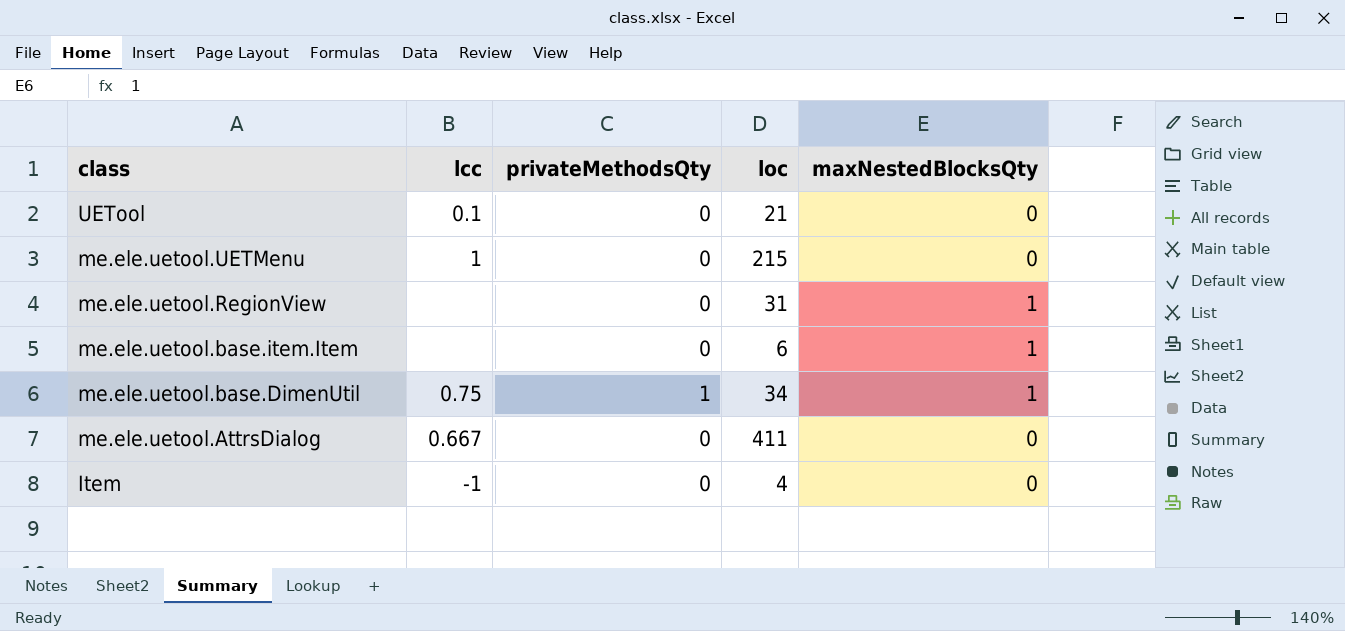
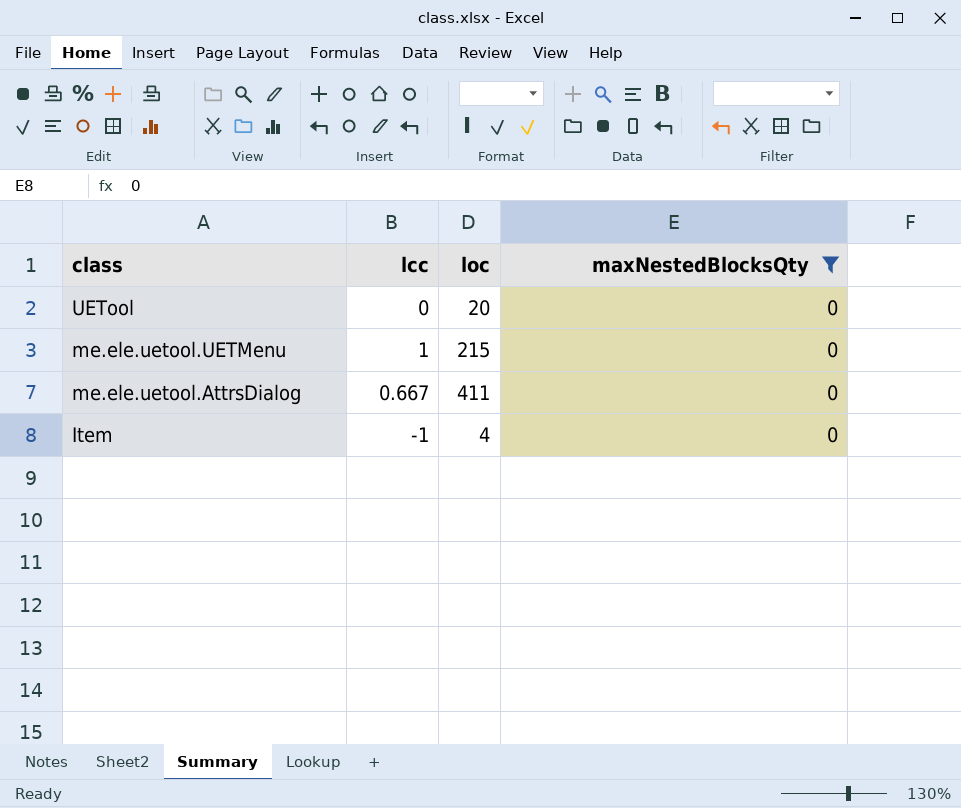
filter: none -> maxNestedBlocksQty = 0
column privateMethodsQty | position: 3 -> none
UETool | lcc: 0.1 -> 0
UETool | loc: 21 -> 20

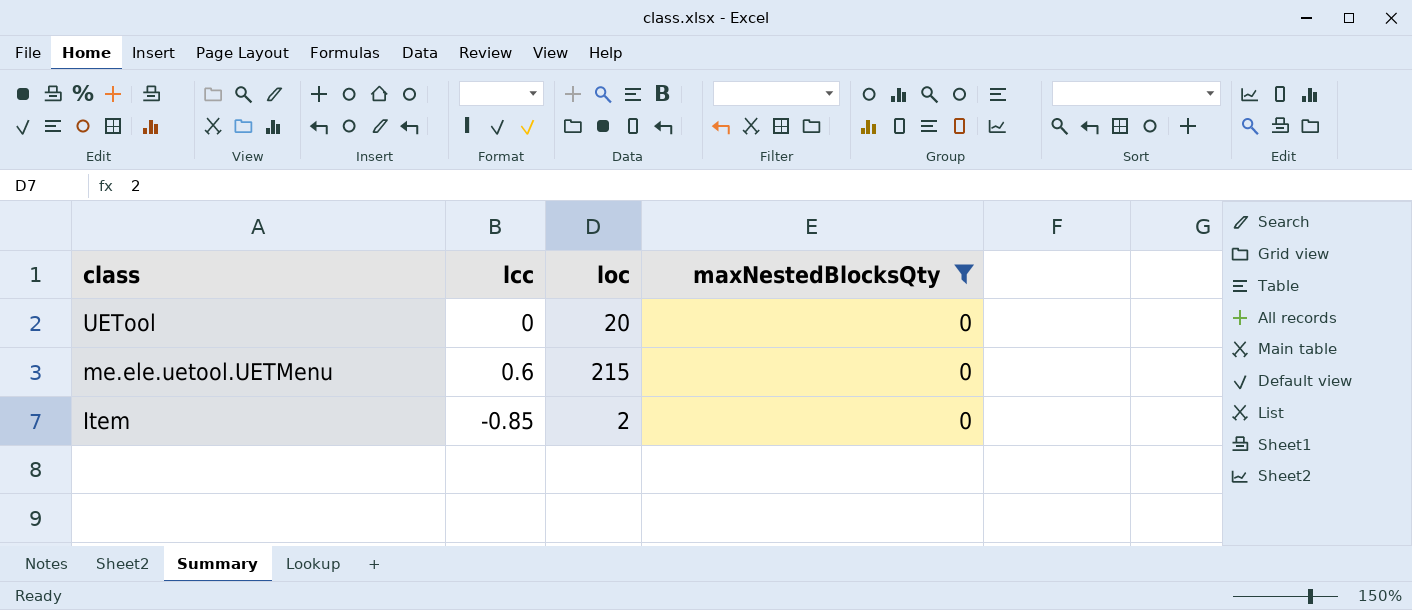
row me.ele.uetool.AttrsDialog: 0.667 | 411 | 0 -> none
me.ele.uetool.UETMenu | lcc: 1 -> 0.6
Item | lcc: -1 -> -0.85
Item | loc: 4 -> 2

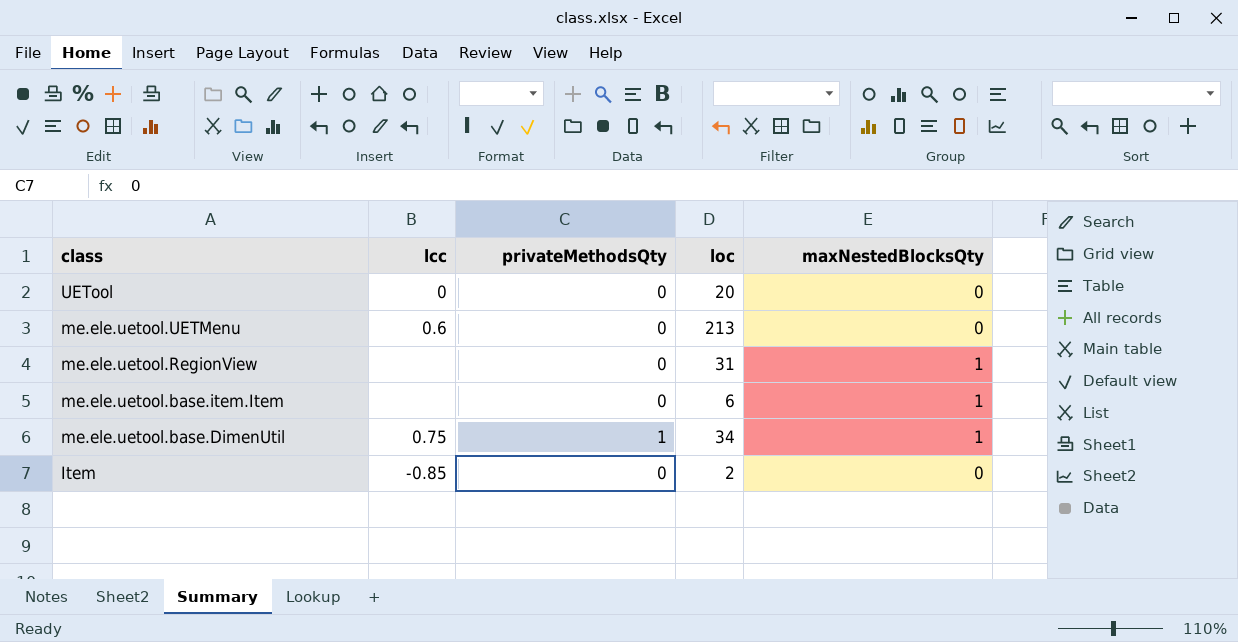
filter: maxNestedBlocksQty = 0 -> none
column privateMethodsQty | position: none -> 3
me.ele.uetool.UETMenu | loc: 215 -> 213

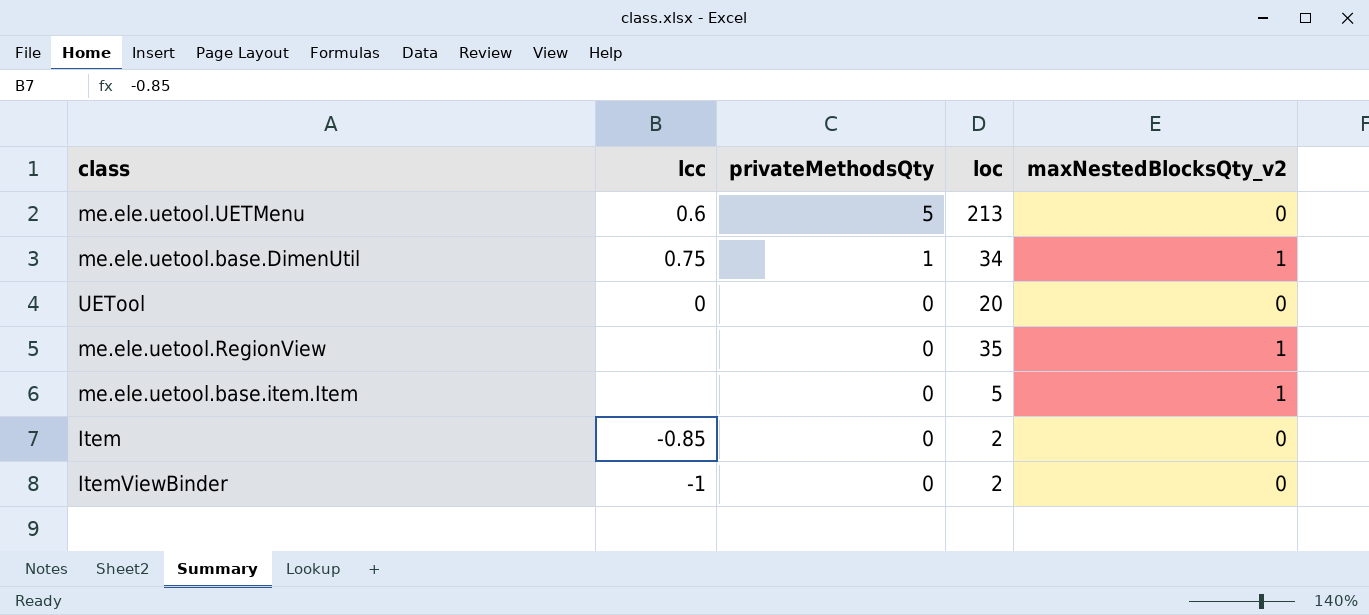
row order: class descending -> privateMethodsQty descending
column name: maxNestedBlocksQty -> maxNestedBlocksQty_v2
me.ele.uetool.UETMenu | privateMethodsQty: 0 -> 5
me.ele.uetool.RegionView | loc: 31 -> 35
me.ele.uetool.base.item.Item | loc: 6 -> 5
row ItemViewBinder: none -> -1 | 0 | 2 | 0

